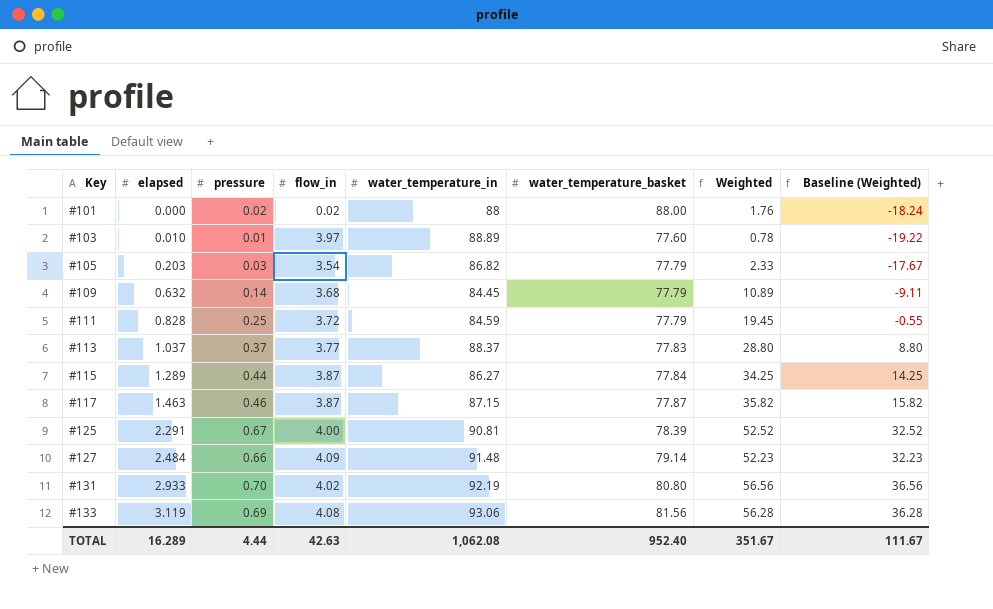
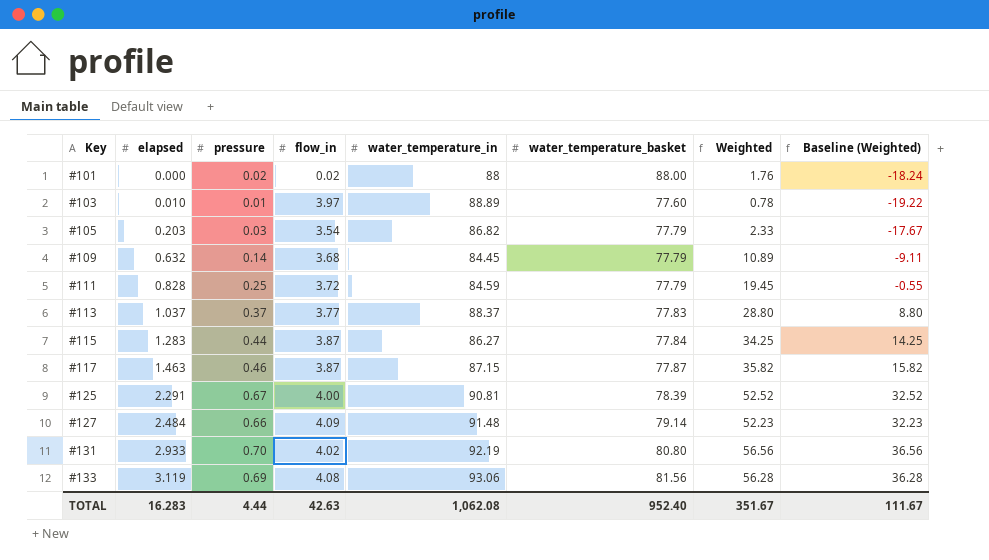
#115 | elapsed: 1.289 -> 1.283
TOTAL | elapsed: 16.289 -> 16.283

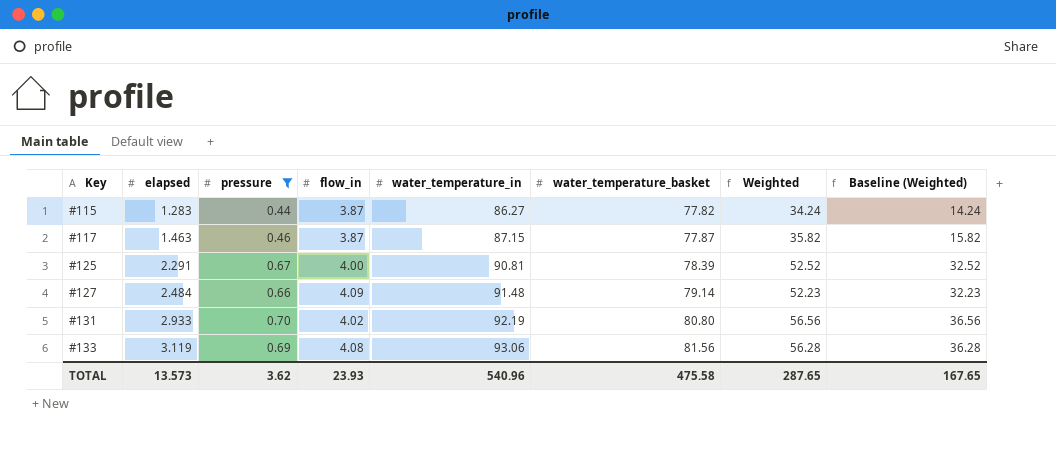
filter: none -> pressure >= 0.44
#115 | water_temperature_basket: 77.84 -> 77.82
#115 | Weighted: 34.25 -> 34.24
#115 | Baseline (Weighted): 14.25 -> 14.24
TOTAL | elapsed: 16.283 -> 13.573
TOTAL | pressure: 4.44 -> 3.62
TOTAL | flow_in: 42.63 -> 23.93
TOTAL | water_temperature_in: 1,062.08 -> 540.96
TOTAL | water_temperature_basket: 952.40 -> 475.58
TOTAL | Weighted: 351.67 -> 287.65
TOTAL | Baseline (Weighted): 111.67 -> 167.65

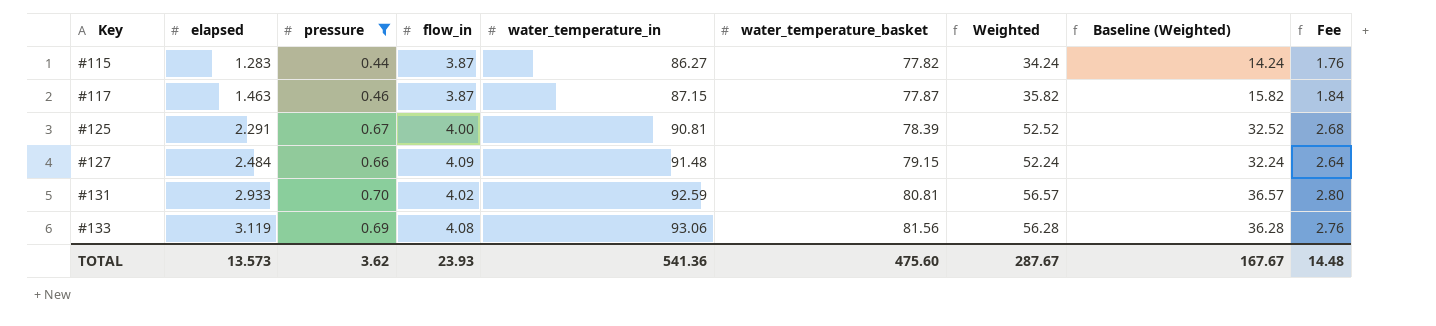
column Fee | formula: none -> [pressure] * 4
#127 | water_temperature_basket: 79.14 -> 79.15
#127 | Weighted: 52.23 -> 52.24
#127 | Baseline (Weighted): 32.23 -> 32.24
#131 | water_temperature_in: 92.19 -> 92.59
#131 | water_temperature_basket: 80.80 -> 80.81
#131 | Weighted: 56.56 -> 56.57
#131 | Baseline (Weighted): 36.56 -> 36.57
TOTAL | water_temperature_in: 540.96 -> 541.36
TOTAL | water_temperature_basket: 475.58 -> 475.60
TOTAL | Weighted: 287.65 -> 287.67
TOTAL | Baseline (Weighted): 167.65 -> 167.67

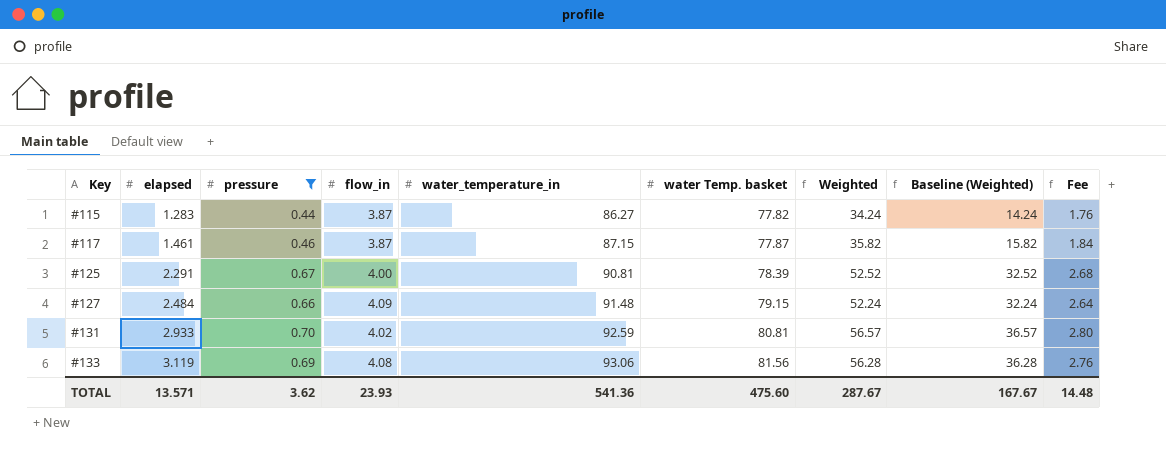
column name: water_temperature_basket -> water Temp. basket
#117 | elapsed: 1.463 -> 1.461
TOTAL | elapsed: 13.573 -> 13.571

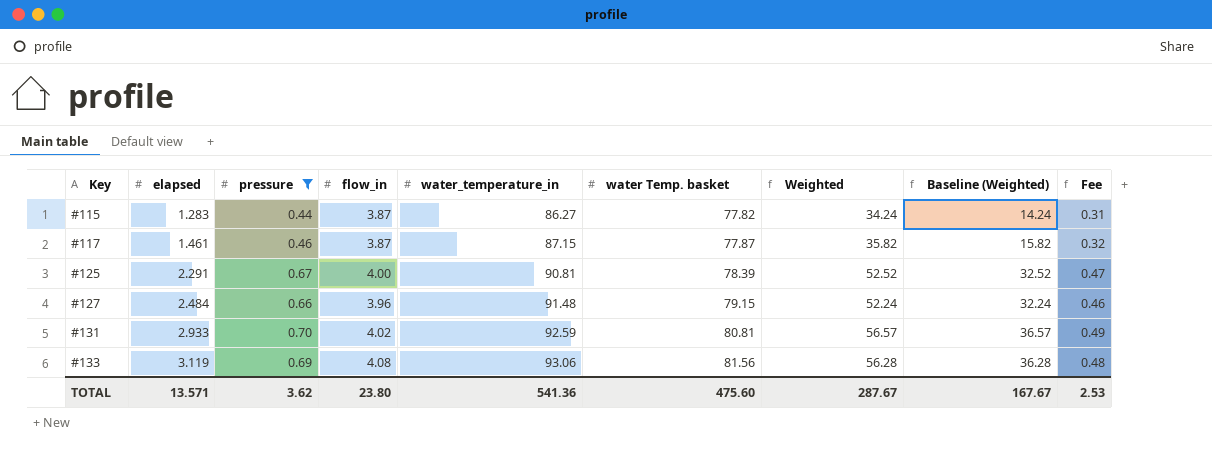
column Fee | formula: [pressure] * 4 -> [pressure] * 0.7
#127 | flow_in: 4.09 -> 3.96
TOTAL | flow_in: 23.93 -> 23.80
TOTAL | Fee: 14.48 -> 2.53

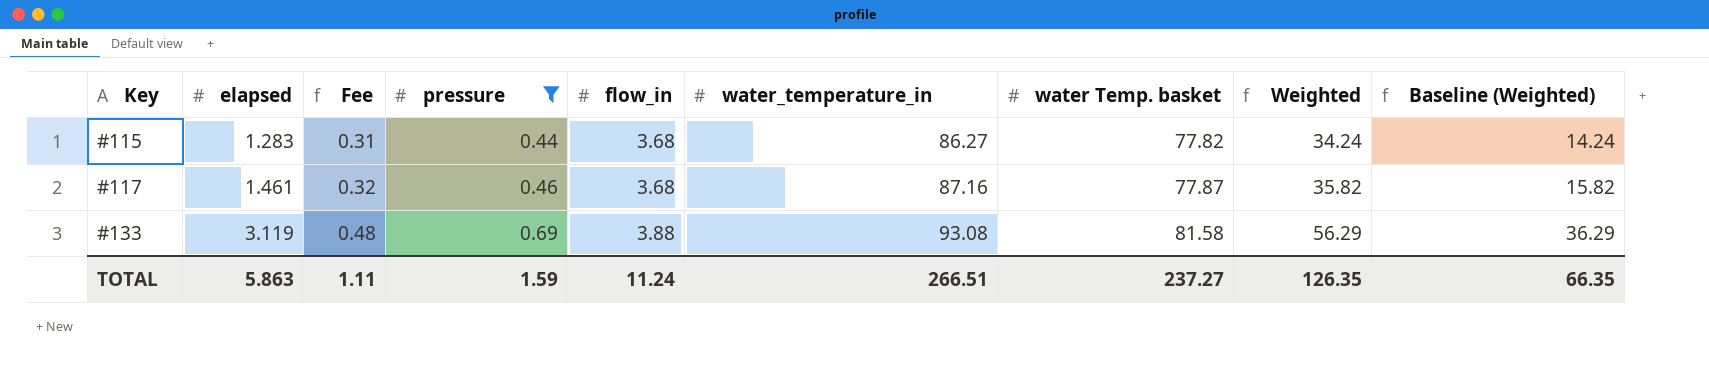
column Fee | position: 9 -> 3
row #125: 2.291 | 0.67 | 4.00 | 90.81 | 78.39 | 52.52 | 32.52 | 0.47 -> none
row #127: 2.484 | 0.66 | 3.96 | 91.48 | 79.15 | 52.24 | 32.24 | 0.46 -> none
row #131: 2.933 | 0.70 | 4.02 | 92.59 | 80.81 | 56.57 | 36.57 | 0.49 -> none
#115 | flow_in: 3.87 -> 3.68
#117 | flow_in: 3.87 -> 3.68
#117 | water_temperature_in: 87.15 -> 87.16
#133 | flow_in: 4.08 -> 3.88
#133 | water_temperature_in: 93.06 -> 93.08
#133 | water Temp. basket: 81.56 -> 81.58
#133 | Weighted: 56.28 -> 56.29
#133 | Baseline (Weighted): 36.28 -> 36.29
TOTAL | elapsed: 13.571 -> 5.863
TOTAL | Fee: 2.53 -> 1.11
TOTAL | pressure: 3.62 -> 1.59
TOTAL | flow_in: 23.80 -> 11.24
TOTAL | water_temperature_in: 541.36 -> 266.51
TOTAL | water Temp. basket: 475.60 -> 237.27
TOTAL | Weighted: 287.67 -> 126.35
TOTAL | Baseline (Weighted): 167.67 -> 66.35

